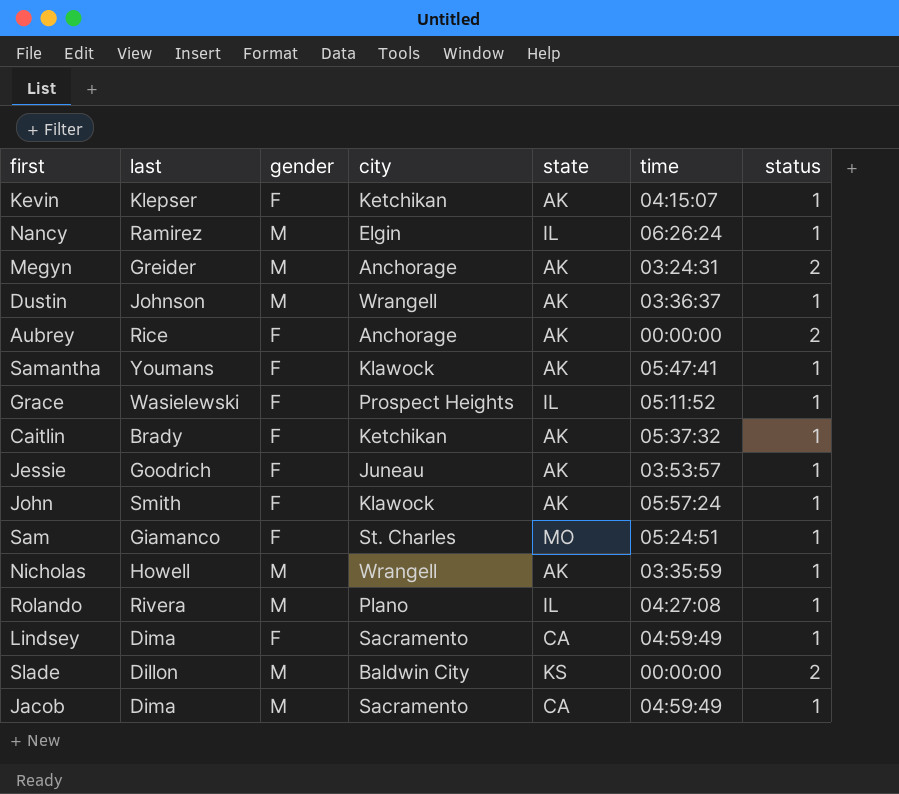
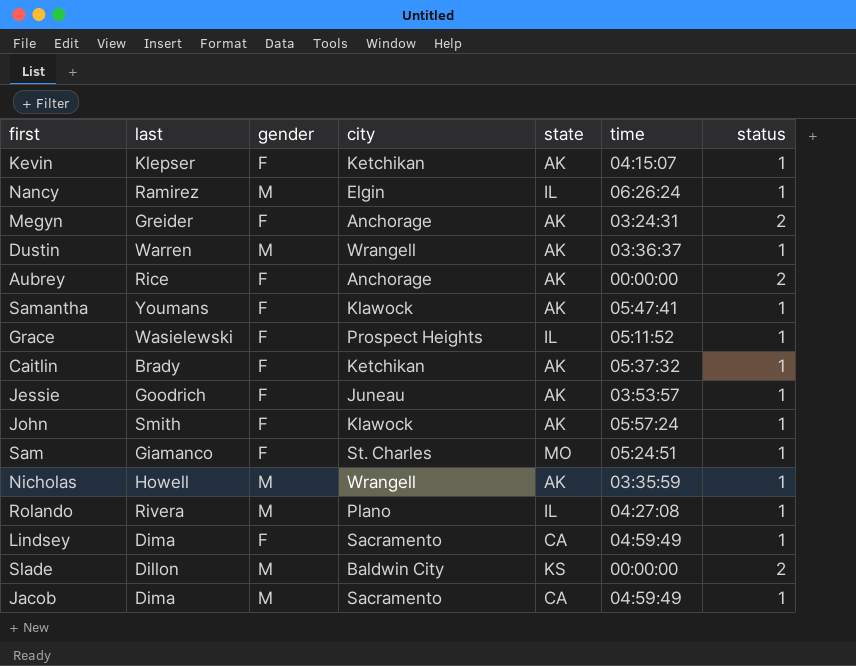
Megyn | gender: M -> F
Dustin | last: Johnson -> Warren

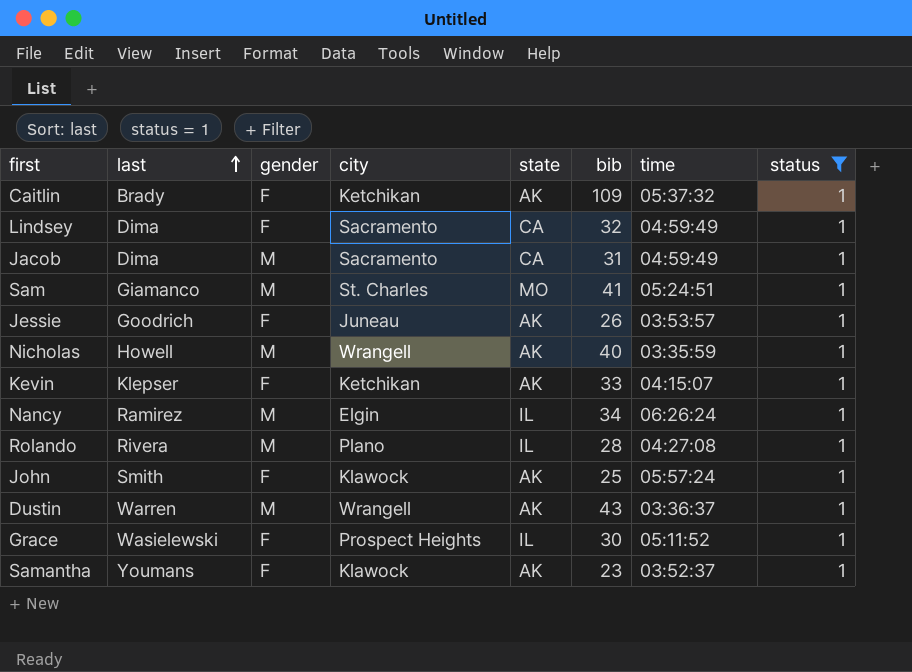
filter: none -> status = 1
row order: none -> last ascending
column bib | position: none -> 6
Sam | gender: F -> M
Samantha | time: 05:47:41 -> 03:52:37

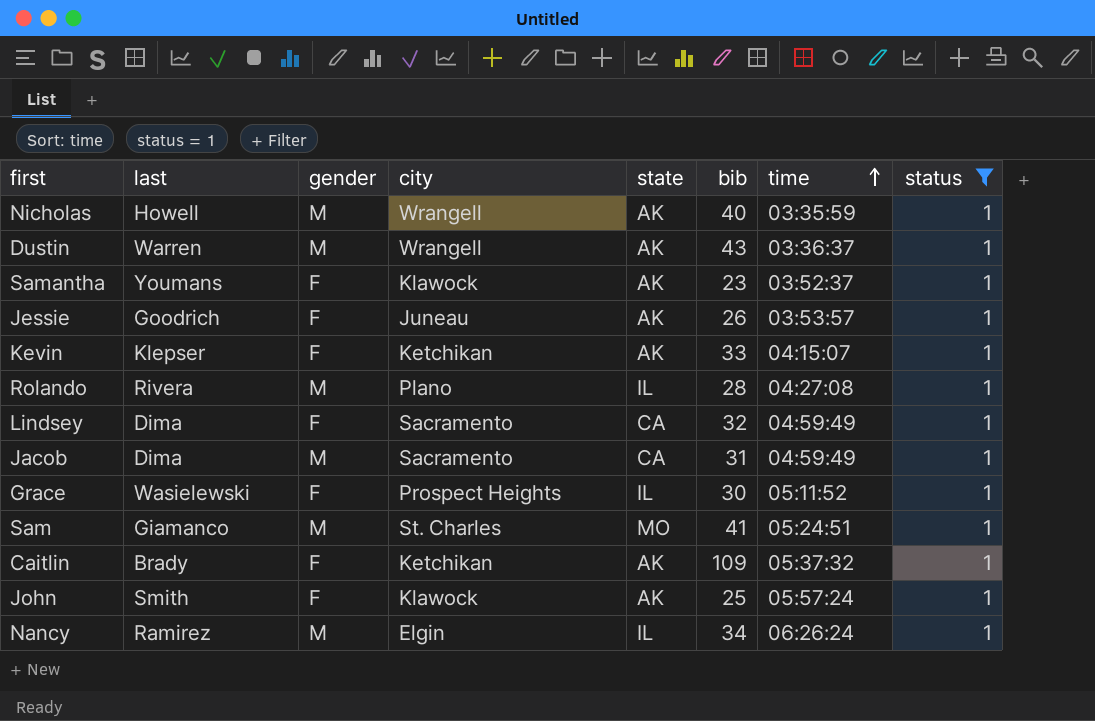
row order: last ascending -> time ascending

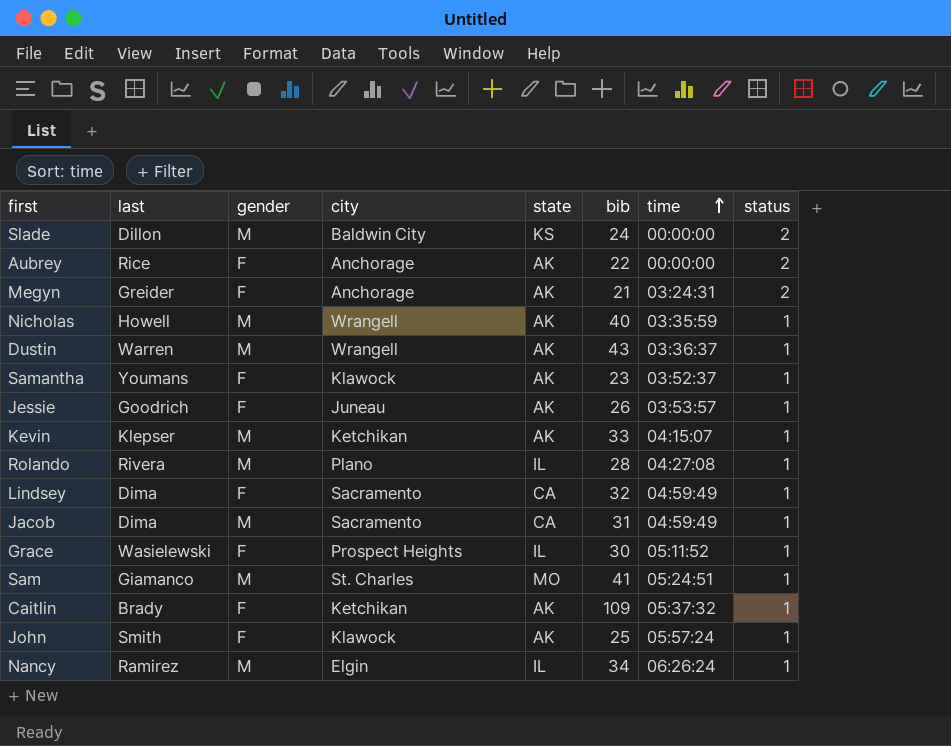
filter: status = 1 -> none
Kevin | gender: F -> M

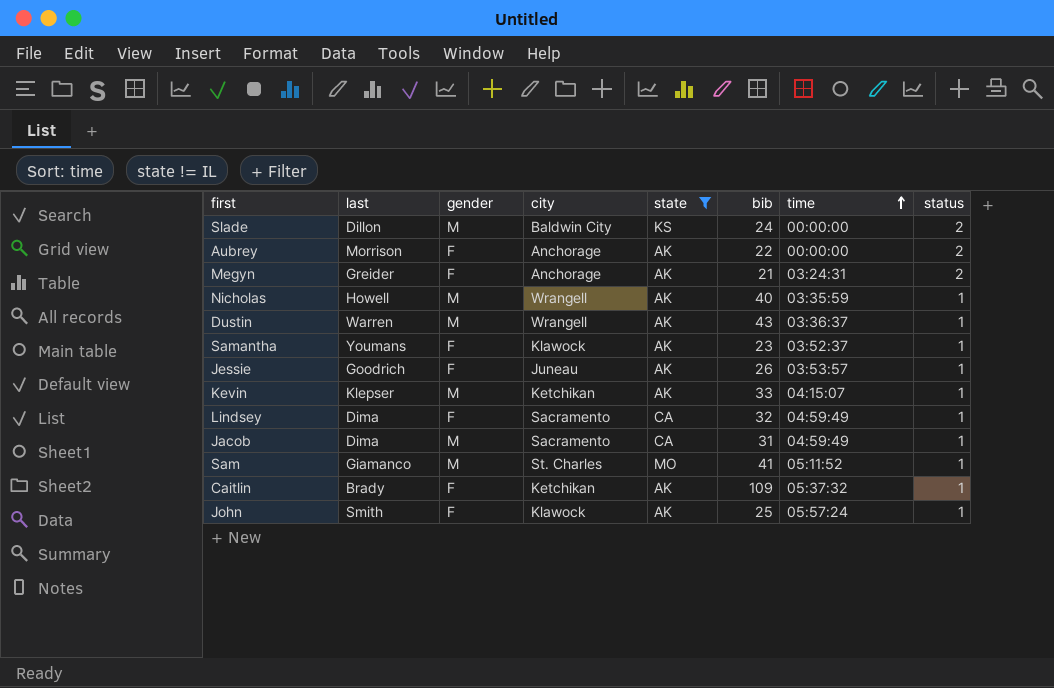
filter: none -> state != IL
Aubrey | last: Rice -> Morrison
Sam | time: 05:24:51 -> 05:11:52

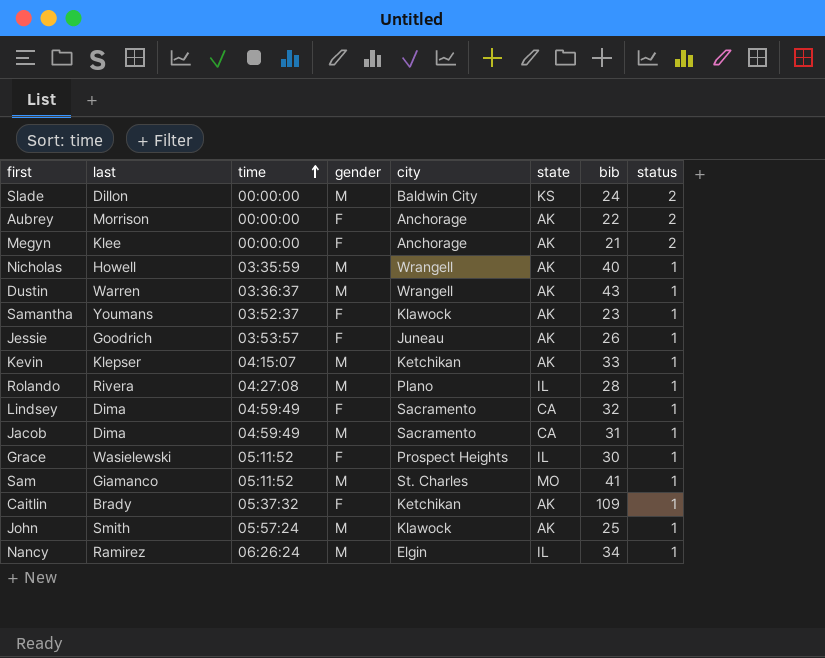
filter: state != IL -> none
column time | position: 7 -> 3
Megyn | last: Greider -> Klee
Megyn | time: 03:24:31 -> 00:00:00
John | gender: F -> M

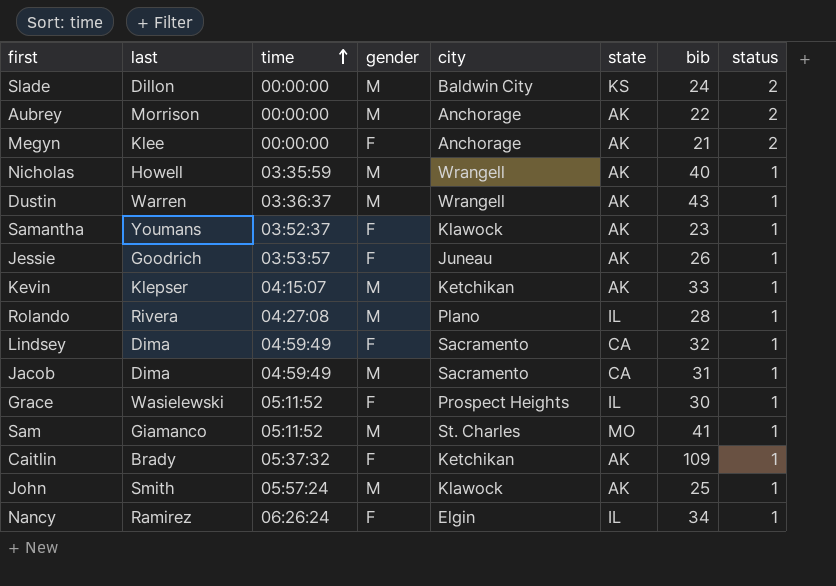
Aubrey | gender: F -> M
Nancy | gender: M -> F

